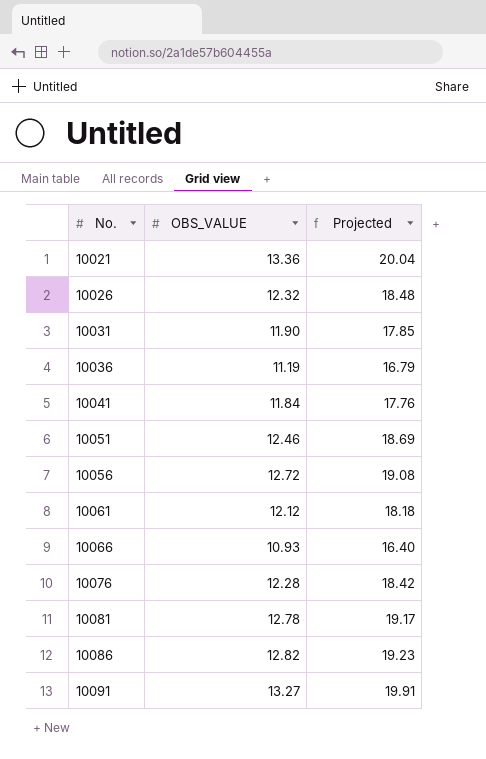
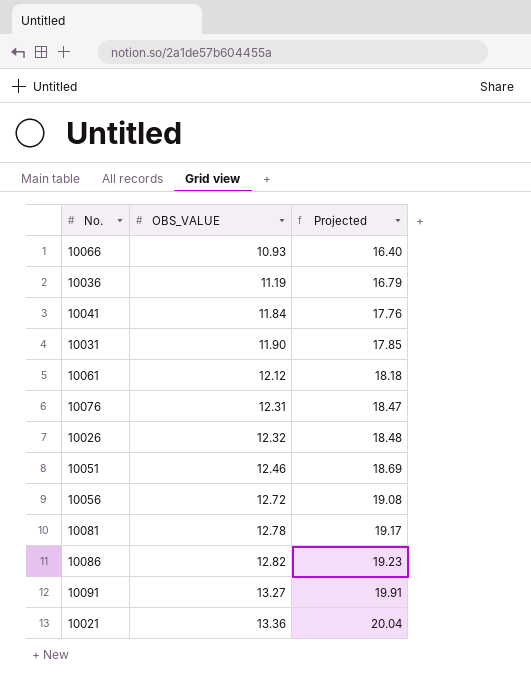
row order: No. ascending -> OBS_VALUE ascending
10076 | OBS_VALUE: 12.28 -> 12.31
10076 | Projected: 18.42 -> 18.47

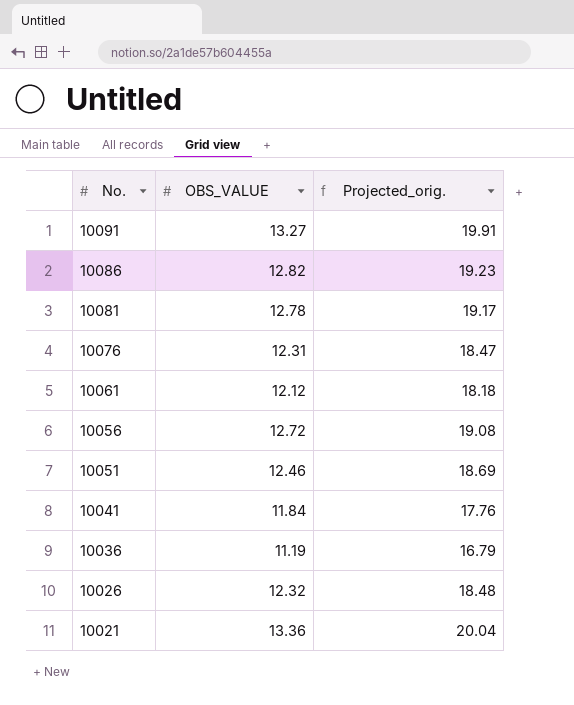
row order: OBS_VALUE ascending -> No. descending
column name: Projected -> Projected_orig.
row 10066: 10.93 | 16.40 -> none
row 10031: 11.90 | 17.85 -> none

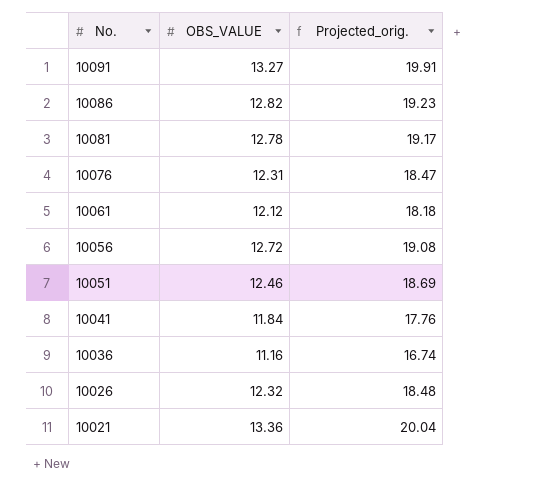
10036 | OBS_VALUE: 11.19 -> 11.16
10036 | Projected_orig.: 16.79 -> 16.74

